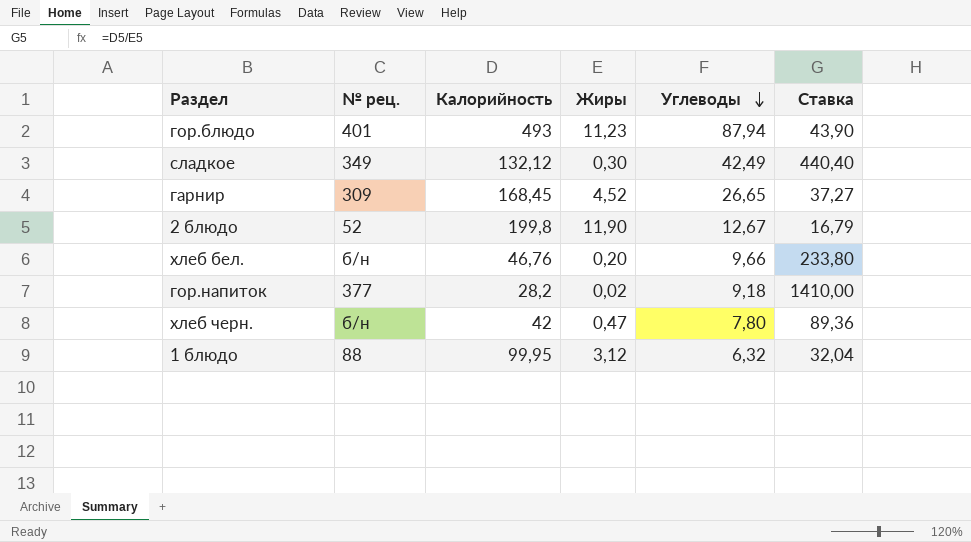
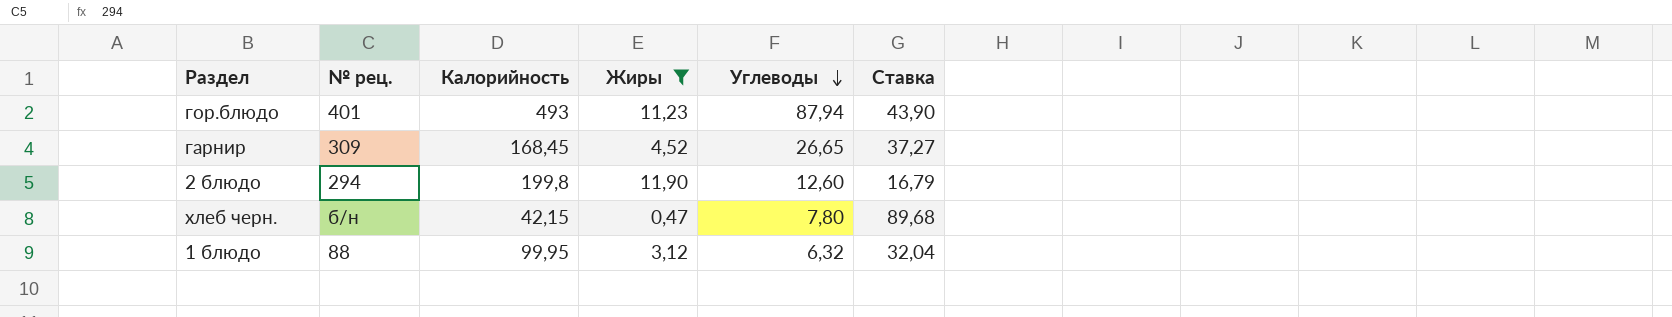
filter: none -> Жиры >= 0,47
2 блюдо | № рец.: 52 -> 294
2 блюдо | Углеводы: 12,67 -> 12,60
хлеб черн. | Калорийность: 42 -> 42,15
хлеб черн. | Ставка: 89,36 -> 89,68

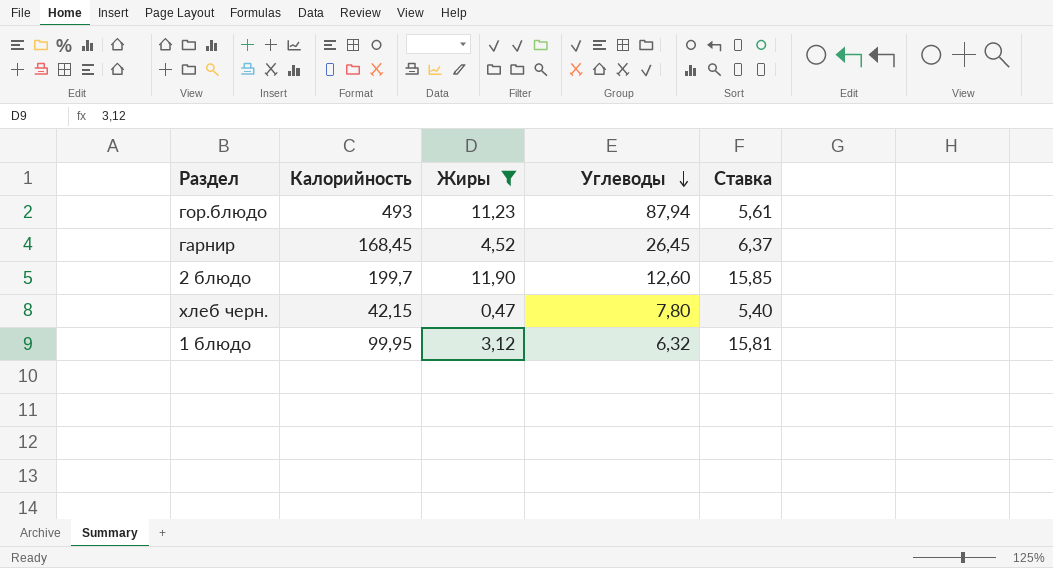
column № рец. | position: 2 -> none
column Ставка | formula: [Калорийность] / [Жиры] -> [Калорийность] / [Углеводы]
гарнир | Углеводы: 26,65 -> 26,45
2 блюдо | Калорийность: 199,8 -> 199,7

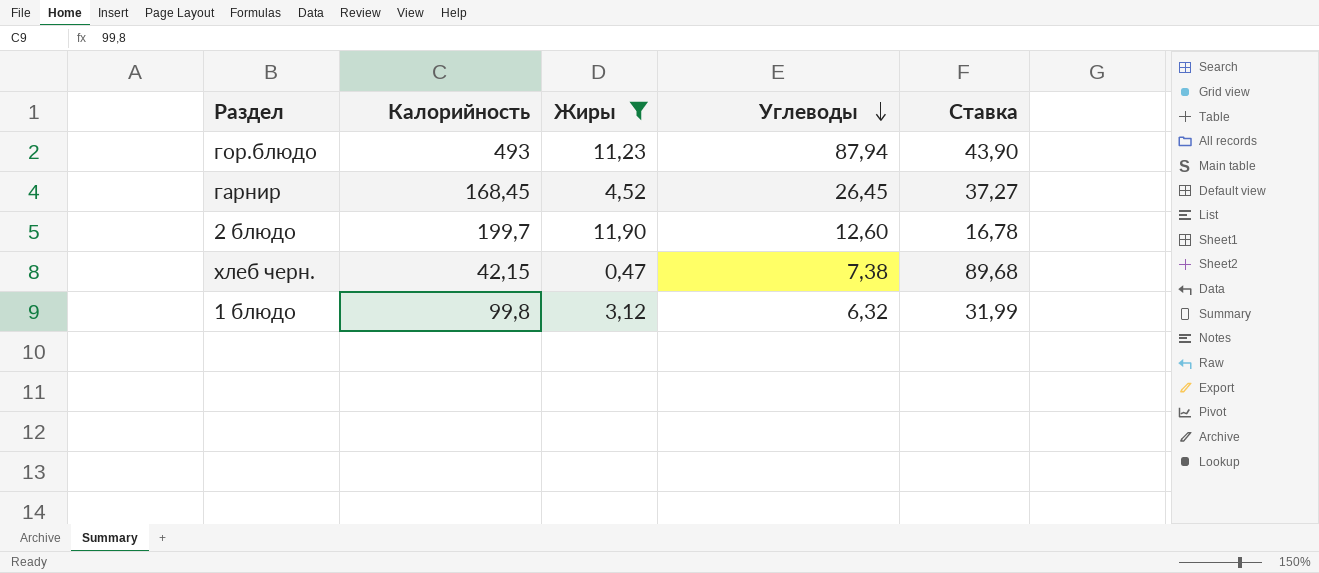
column Ставка | formula: [Калорийность] / [Углеводы] -> [Калорийность] / [Жиры]
хлеб черн. | Углеводы: 7,80 -> 7,38
1 блюдо | Калорийность: 99,95 -> 99,8

